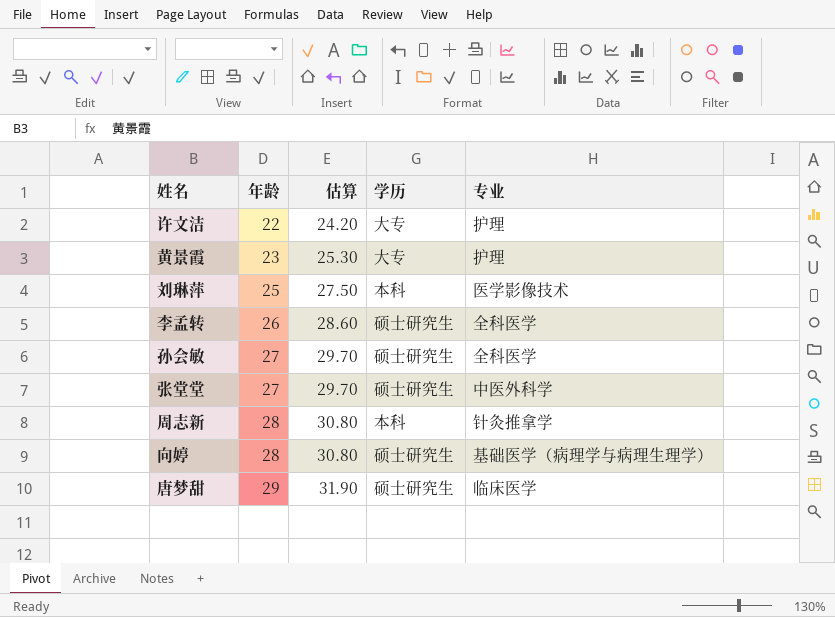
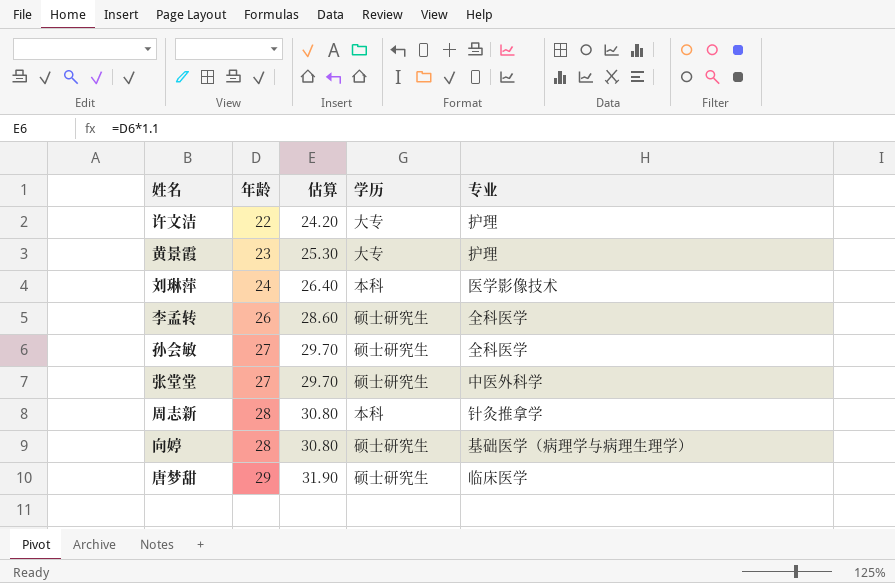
刘琳萍 | 年龄: 25 -> 24
刘琳萍 | 估算: 27.50 -> 26.40

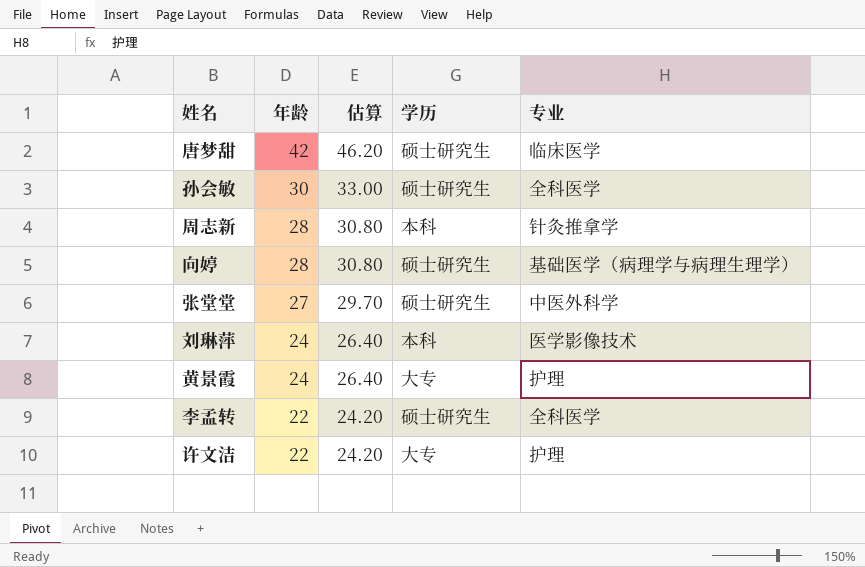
row order: 年龄 ascending -> 年龄 descending
唐梦甜 | 年龄: 29 -> 42
唐梦甜 | 估算: 31.90 -> 46.20
孙会敏 | 年龄: 27 -> 30
孙会敏 | 估算: 29.70 -> 33.00
黄景霞 | 年龄: 23 -> 24
黄景霞 | 估算: 25.30 -> 26.40
李孟转 | 年龄: 26 -> 22
李孟转 | 估算: 28.60 -> 24.20

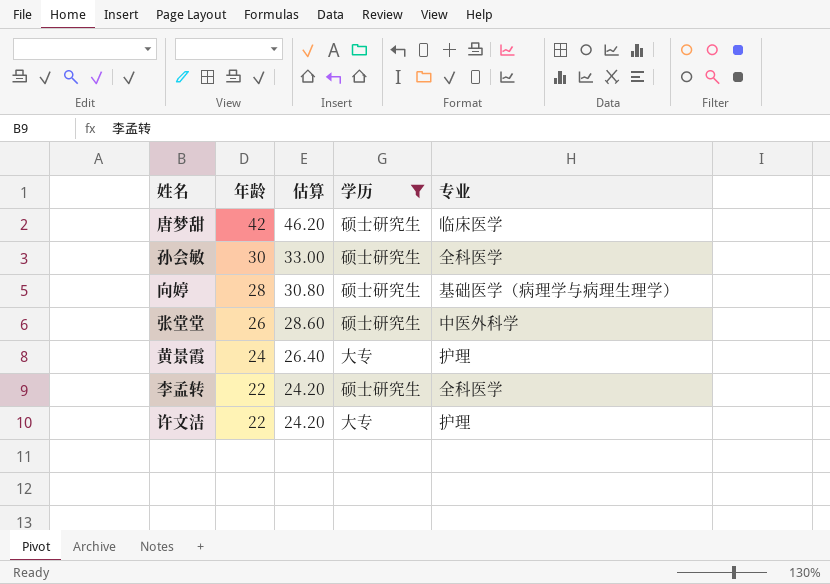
filter: none -> 学历 != 本科
张堂堂 | 年龄: 27 -> 26
张堂堂 | 估算: 29.70 -> 28.60

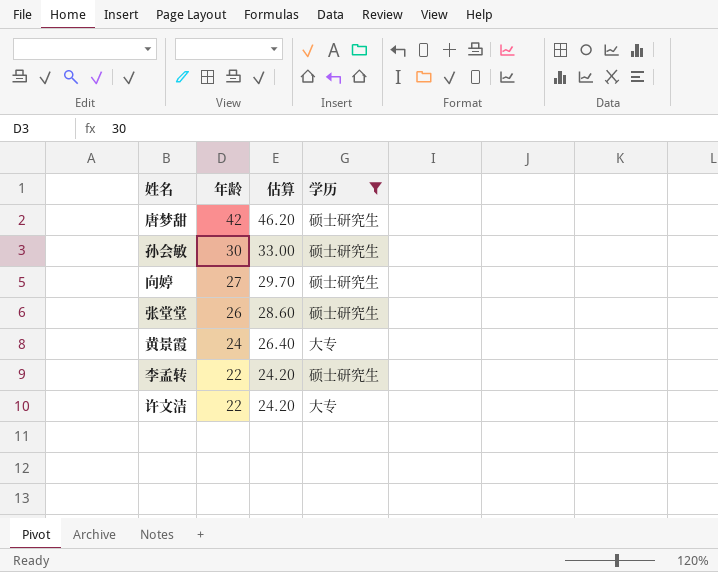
column 专业 | position: 5 -> none
向婷 | 年龄: 28 -> 27
向婷 | 估算: 30.80 -> 29.70

